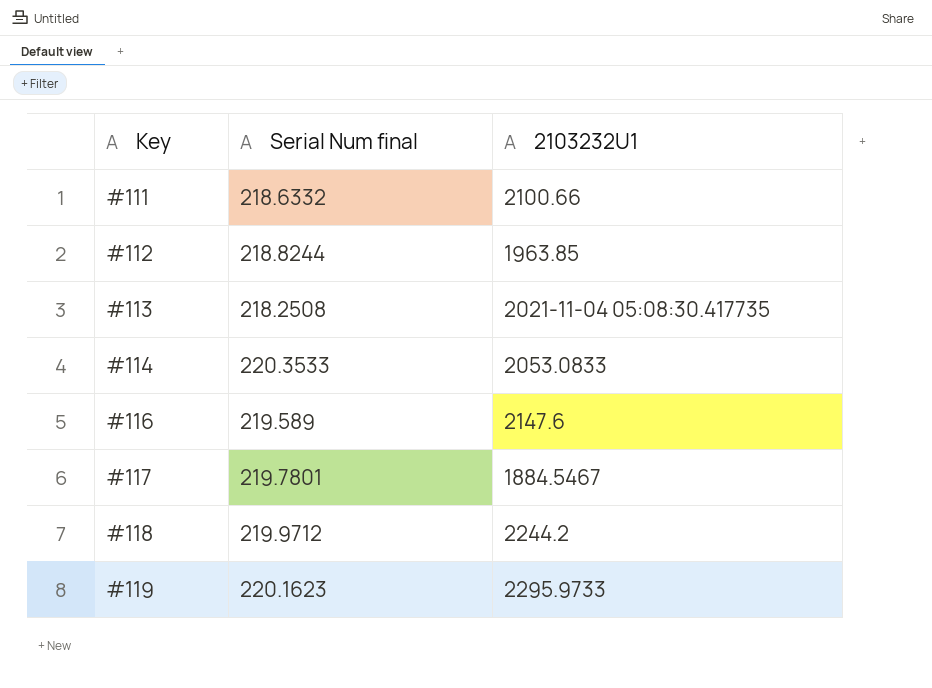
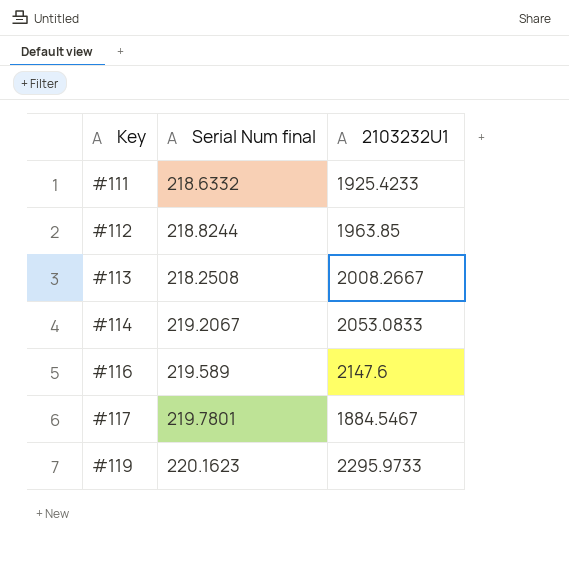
row #118: 219.9712 | 2244.2 -> none
#111 | 2103232U1: 2100.66 -> 1925.4233
#113 | 2103232U1: 2021-11-04 05:08:30.417735 -> 2008.2667
#114 | Serial Num final: 220.3533 -> 219.2067

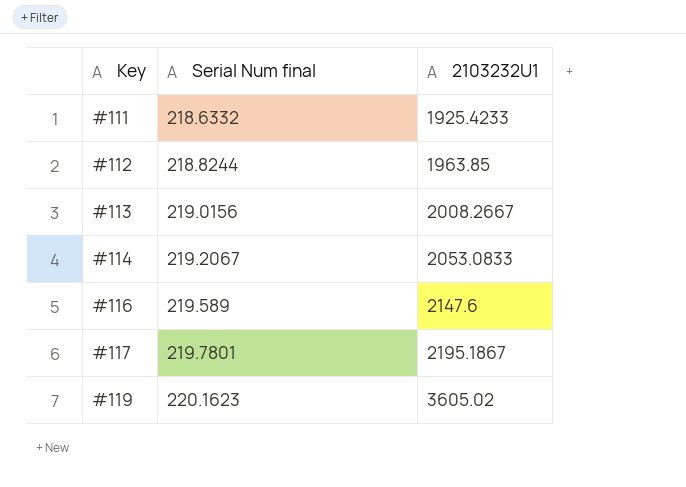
#113 | Serial Num final: 218.2508 -> 219.0156
#117 | 2103232U1: 1884.5467 -> 2195.1867
#119 | 2103232U1: 2295.9733 -> 3605.02

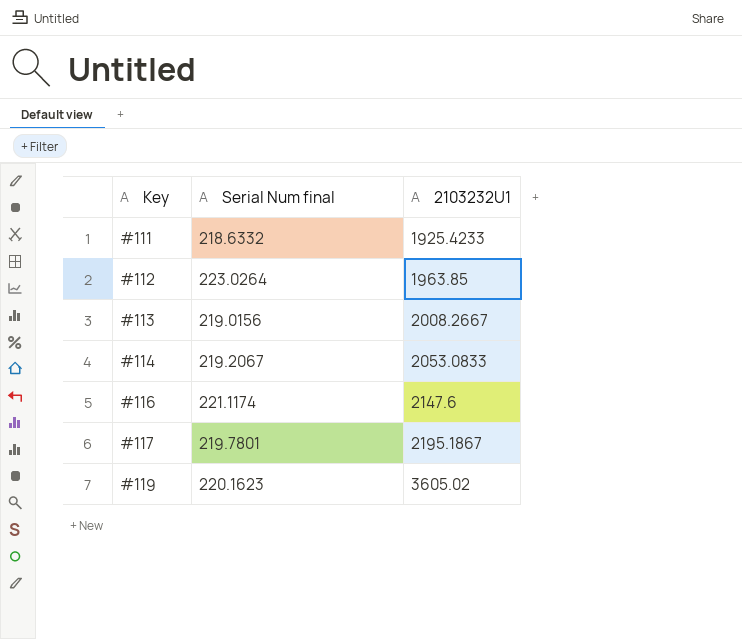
#112 | Serial Num final: 218.8244 -> 223.0264
#116 | Serial Num final: 219.589 -> 221.1174

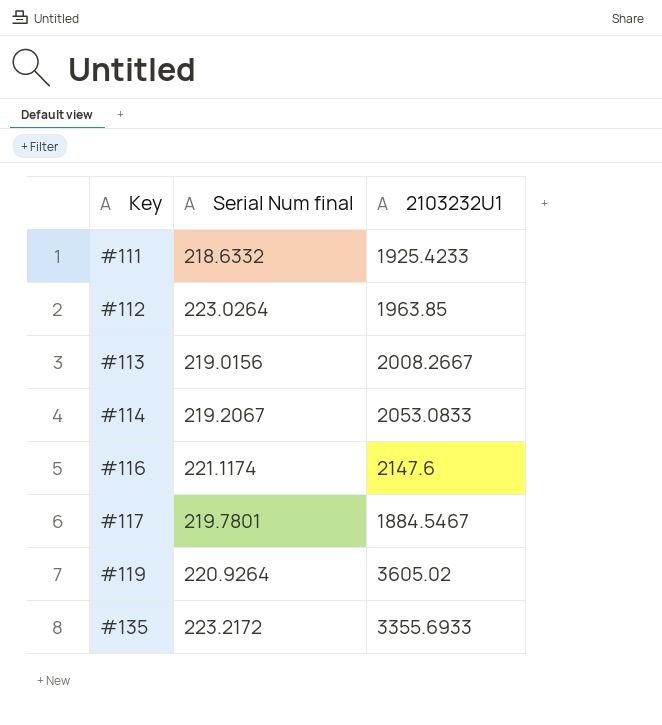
#117 | 2103232U1: 2195.1867 -> 1884.5467
#119 | Serial Num final: 220.1623 -> 220.9264
row #135: none -> 223.2172 | 3355.6933

